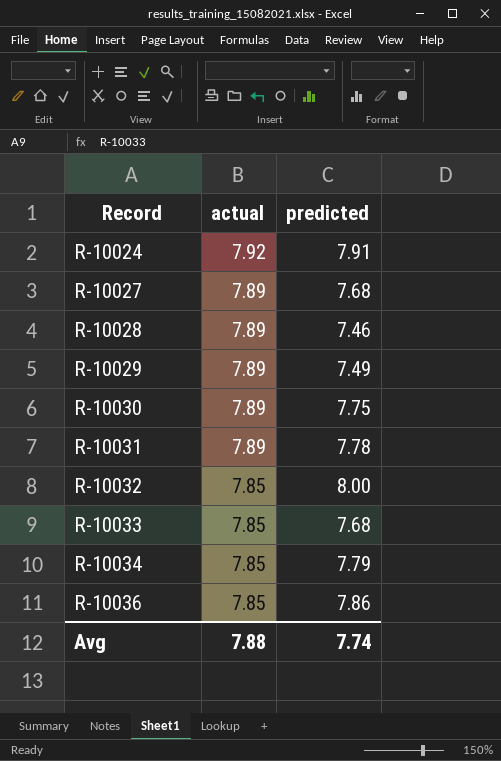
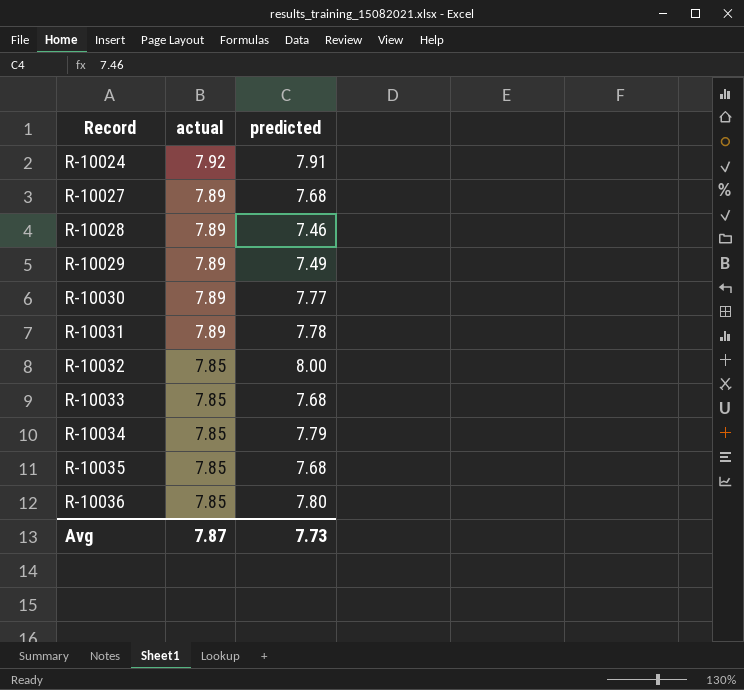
R-10030 | predicted: 7.75 -> 7.77
row R-10035: none -> 7.85 | 7.68
R-10036 | predicted: 7.86 -> 7.80
Avg | actual: 7.88 -> 7.87
Avg | predicted: 7.74 -> 7.73

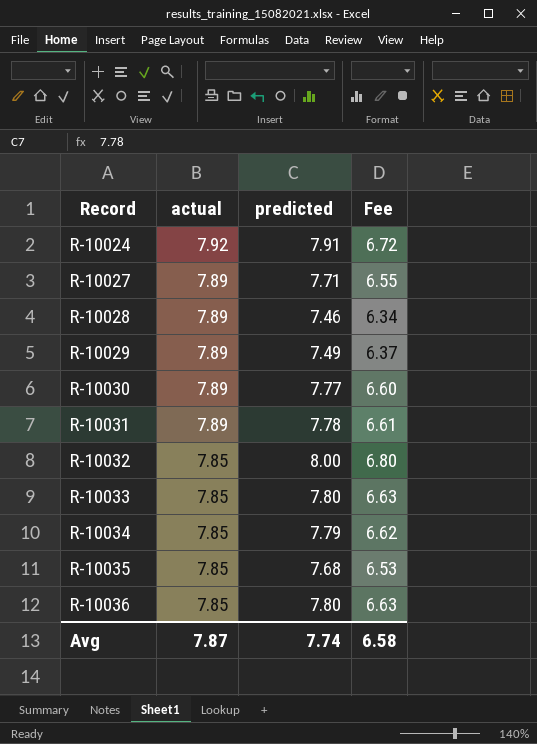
column Fee | formula: none -> [predicted] * 0.85
R-10027 | predicted: 7.68 -> 7.71
R-10033 | predicted: 7.68 -> 7.80
Avg | predicted: 7.73 -> 7.74

